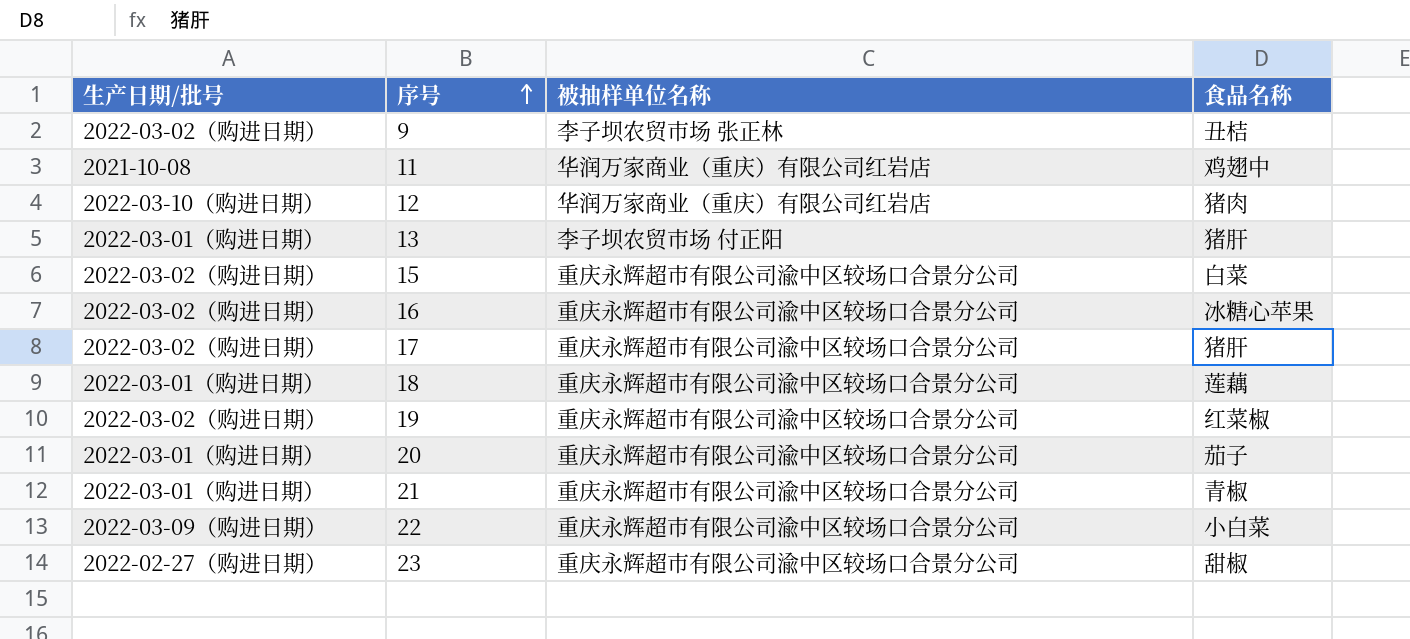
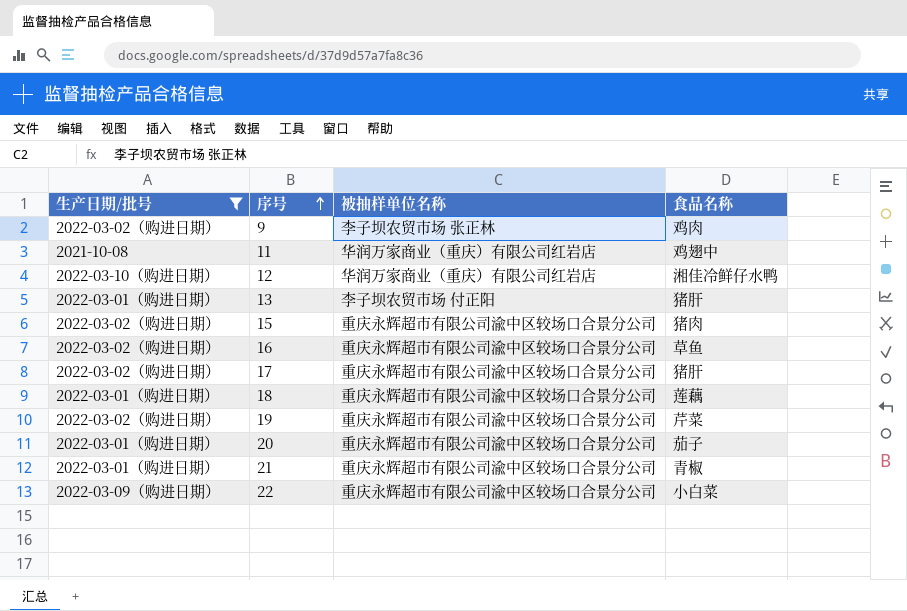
filter: none -> 生产日期/批号 != 2022-02-27（购进日期）
9 | 食品名称: 丑桔 -> 鸡肉
12 | 食品名称: 猪肉 -> 湘佳冷鲜仔水鸭
15 | 食品名称: 白菜 -> 猪肉
16 | 食品名称: 冰糖心苹果 -> 草鱼
19 | 食品名称: 红菜椒 -> 芹菜

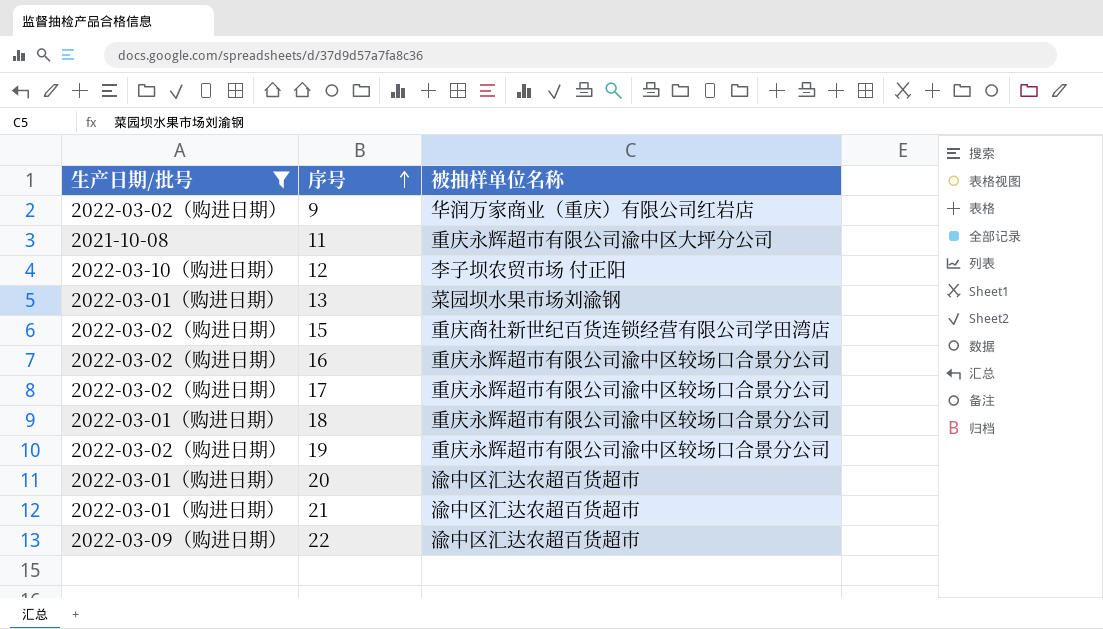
column 食品名称 | position: 4 -> none
9 | 被抽样单位名称: 李子坝农贸市场 张正林 -> 华润万家商业（重庆）有限公司红岩店
11 | 被抽样单位名称: 华润万家商业（重庆）有限公司红岩店 -> 重庆永辉超市有限公司渝中区大坪分公司
12 | 被抽样单位名称: 华润万家商业（重庆）有限公司红岩店 -> 李子坝农贸市场 付正阳
13 | 被抽样单位名称: 李子坝农贸市场 付正阳 -> 菜园坝水果市场刘渝钢
15 | 被抽样单位名称: 重庆永辉超市有限公司渝中区较场口合景分公司 -> 重庆商社新世纪百货连锁经营有限公司学田湾店
20 | 被抽样单位名称: 重庆永辉超市有限公司渝中区较场口合景分公司 -> 渝中区汇达农超百货超市
21 | 被抽样单位名称: 重庆永辉超市有限公司渝中区较场口合景分公司 -> 渝中区汇达农超百货超市
22 | 被抽样单位名称: 重庆永辉超市有限公司渝中区较场口合景分公司 -> 渝中区汇达农超百货超市

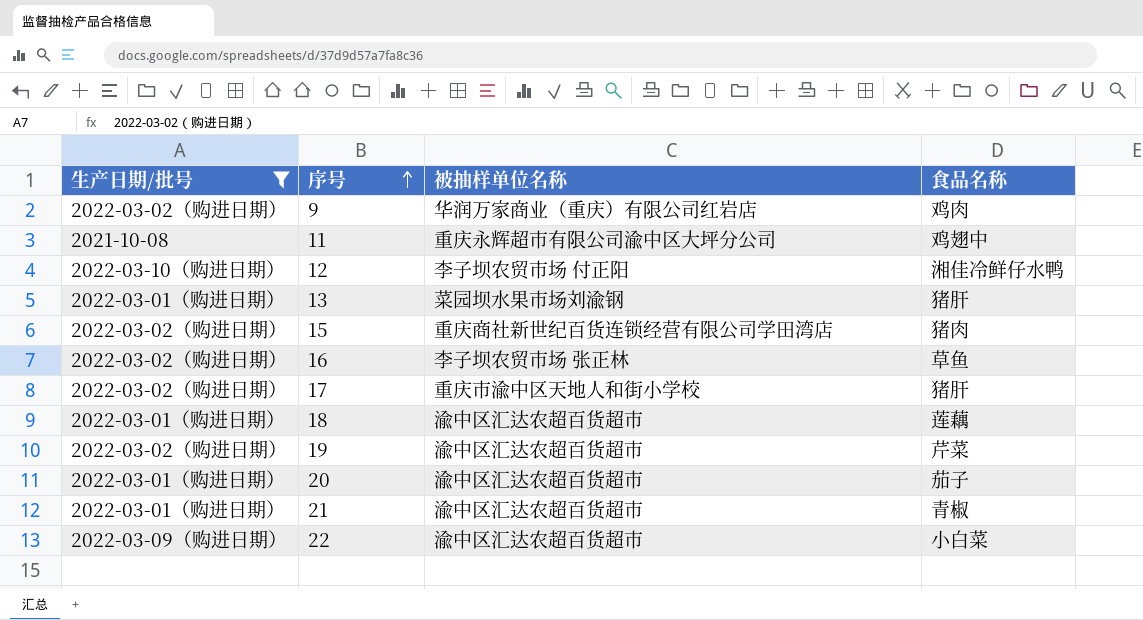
column 食品名称 | position: none -> 4
16 | 被抽样单位名称: 重庆永辉超市有限公司渝中区较场口合景分公司 -> 李子坝农贸市场 张正林
17 | 被抽样单位名称: 重庆永辉超市有限公司渝中区较场口合景分公司 -> 重庆市渝中区天地人和街小学校
18 | 被抽样单位名称: 重庆永辉超市有限公司渝中区较场口合景分公司 -> 渝中区汇达农超百货超市
19 | 被抽样单位名称: 重庆永辉超市有限公司渝中区较场口合景分公司 -> 渝中区汇达农超百货超市

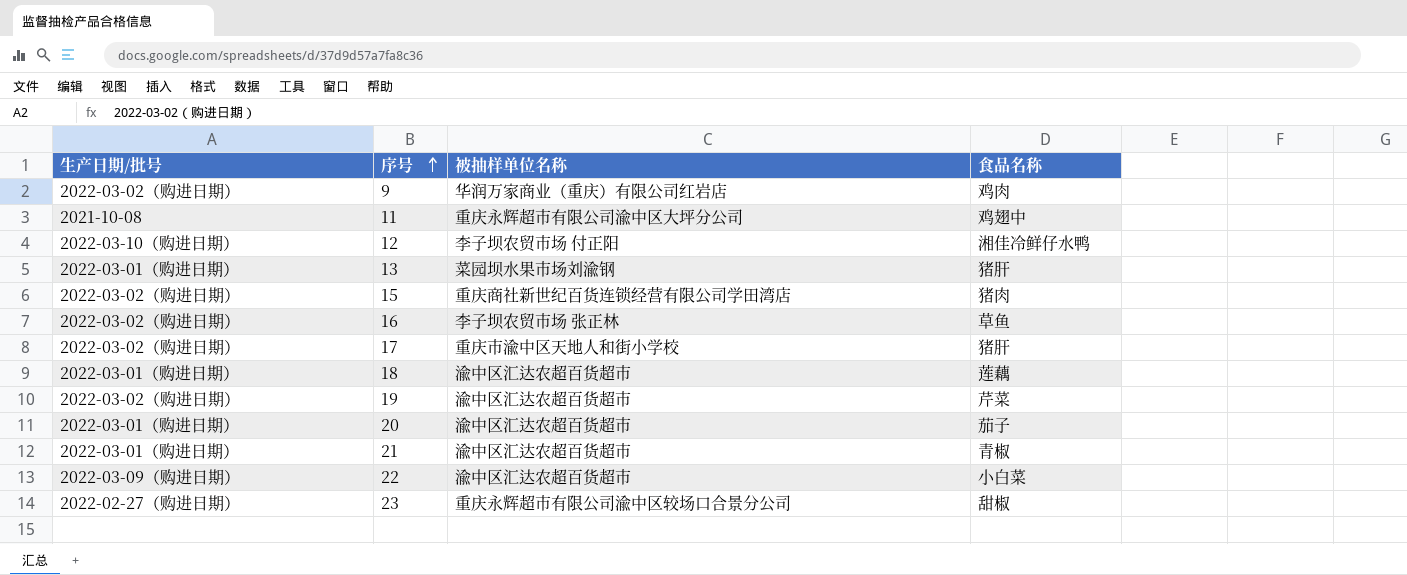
filter: 生产日期/批号 != 2022-02-27（购进日期） -> none

